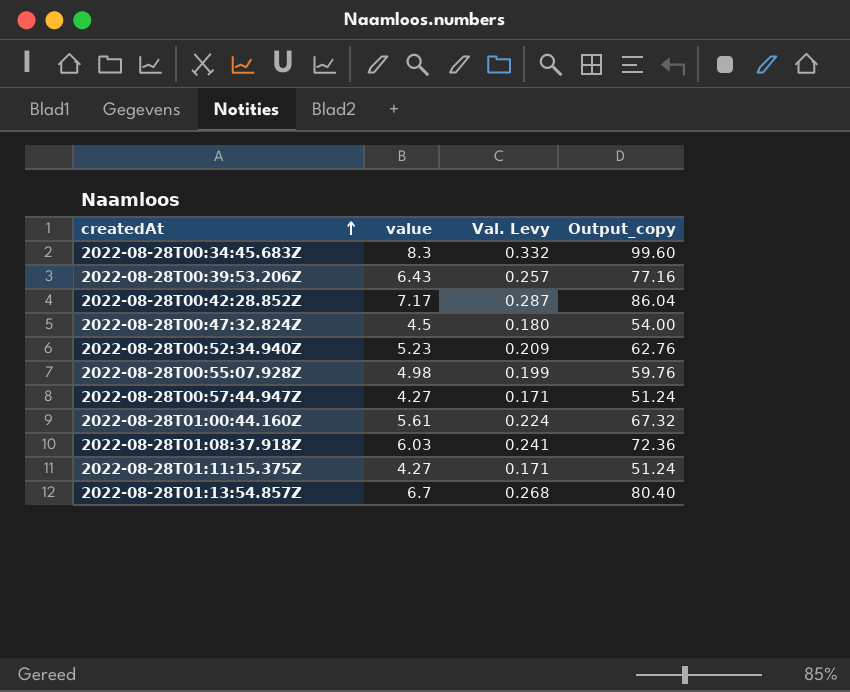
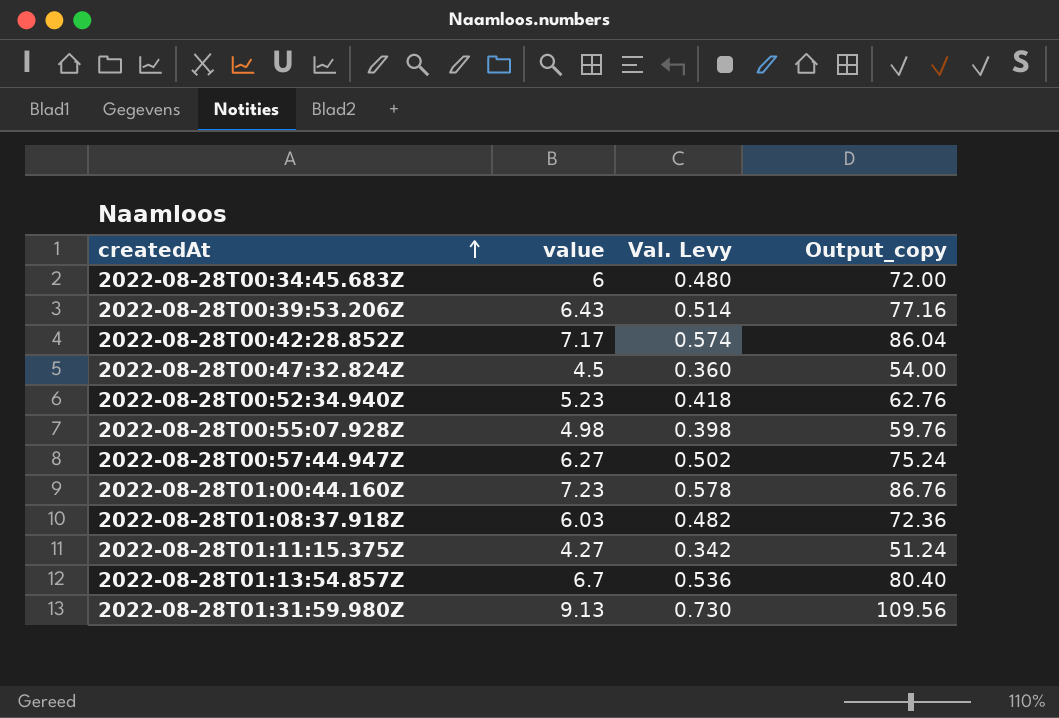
column Val. Levy | formula: [value] * 0.04 -> [value] * 0.08
2022-08-28T00:34:45.683Z | value: 8.3 -> 6
2022-08-28T00:34:45.683Z | Output_copy: 99.60 -> 72.00
2022-08-28T00:57:44.947Z | value: 4.27 -> 6.27
2022-08-28T00:57:44.947Z | Output_copy: 51.24 -> 75.24
2022-08-28T01:00:44.160Z | value: 5.61 -> 7.23
2022-08-28T01:00:44.160Z | Output_copy: 67.32 -> 86.76
row 2022-08-28T01:31:59.980Z: none -> 9.13 | 0.730 | 109.56

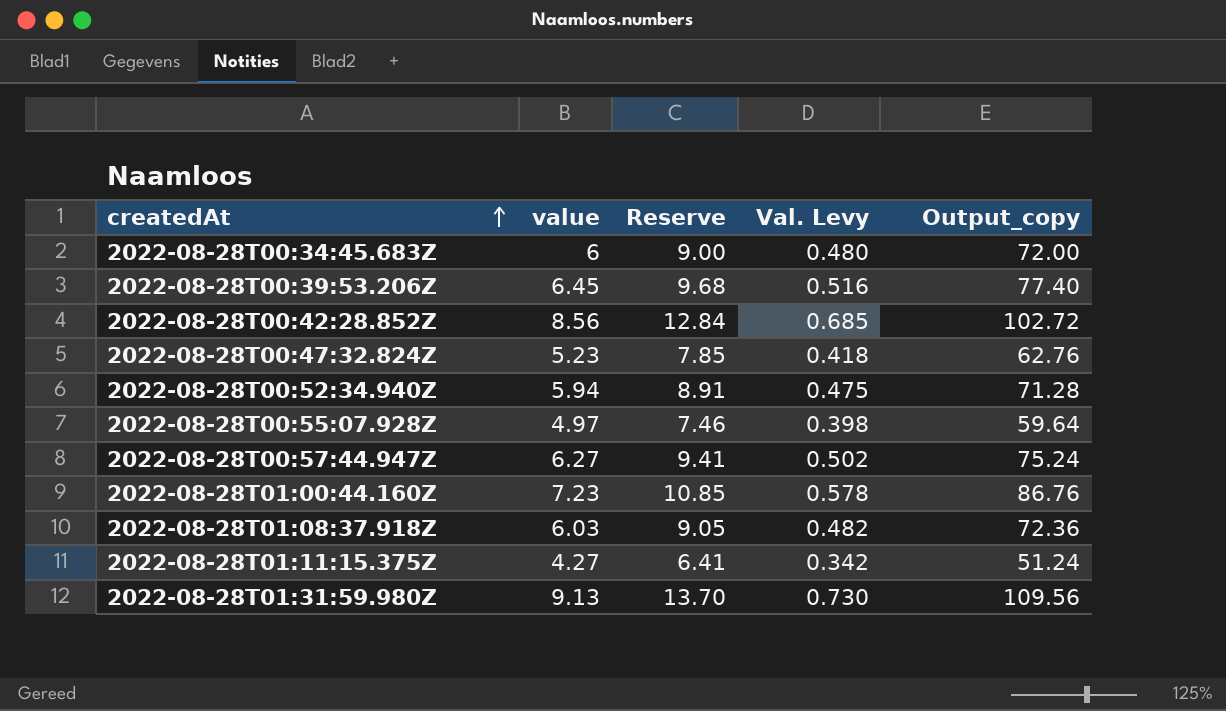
column Reserve | formula: none -> [value] * 1.5
row 2022-08-28T01:13:54.857Z: 6.7 | 0.536 | 80.40 -> none
2022-08-28T00:39:53.206Z | value: 6.43 -> 6.45
2022-08-28T00:39:53.206Z | Val. Levy: 0.514 -> 0.516
2022-08-28T00:39:53.206Z | Output_copy: 77.16 -> 77.40
2022-08-28T00:42:28.852Z | value: 7.17 -> 8.56
2022-08-28T00:42:28.852Z | Val. Levy: 0.574 -> 0.685
2022-08-28T00:42:28.852Z | Output_copy: 86.04 -> 102.72
2022-08-28T00:47:32.824Z | value: 4.5 -> 5.23
2022-08-28T00:47:32.824Z | Val. Levy: 0.360 -> 0.418
2022-08-28T00:47:32.824Z | Output_copy: 54.00 -> 62.76
2022-08-28T00:52:34.940Z | value: 5.23 -> 5.94
2022-08-28T00:52:34.940Z | Val. Levy: 0.418 -> 0.475
2022-08-28T00:52:34.940Z | Output_copy: 62.76 -> 71.28
2022-08-28T00:55:07.928Z | value: 4.98 -> 4.97
2022-08-28T00:55:07.928Z | Output_copy: 59.76 -> 59.64

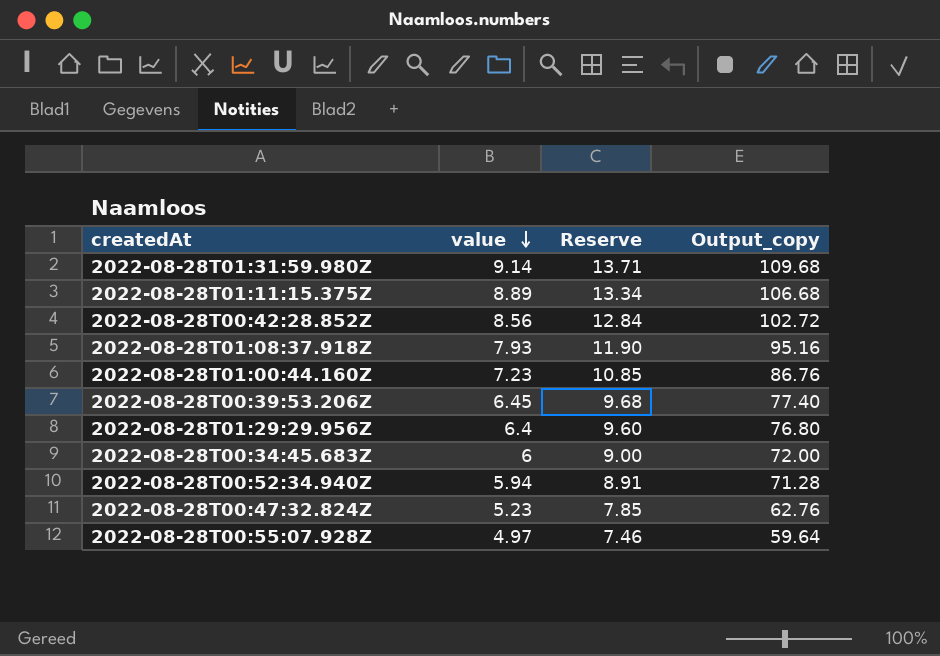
row order: createdAt ascending -> value descending
column Val. Levy | formula: [value] * 0.08 -> none
row 2022-08-28T00:57:44.947Z: 6.27 | 9.41 | 0.502 | 75.24 -> none
2022-08-28T01:31:59.980Z | value: 9.13 -> 9.14
2022-08-28T01:31:59.980Z | Reserve: 13.70 -> 13.71
2022-08-28T01:31:59.980Z | Output_copy: 109.56 -> 109.68
2022-08-28T01:11:15.375Z | value: 4.27 -> 8.89
2022-08-28T01:11:15.375Z | Reserve: 6.41 -> 13.34
2022-08-28T01:11:15.375Z | Output_copy: 51.24 -> 106.68
2022-08-28T01:08:37.918Z | value: 6.03 -> 7.93
2022-08-28T01:08:37.918Z | Reserve: 9.05 -> 11.90
2022-08-28T01:08:37.918Z | Output_copy: 72.36 -> 95.16
row 2022-08-28T01:29:29.956Z: none -> 6.4 | 9.60 | 76.80

